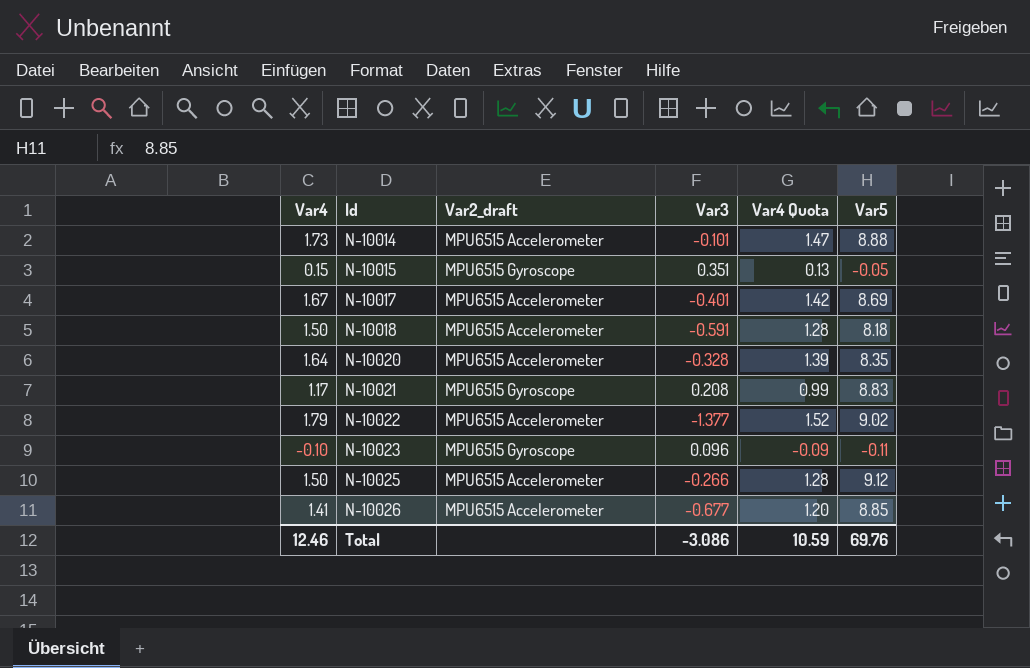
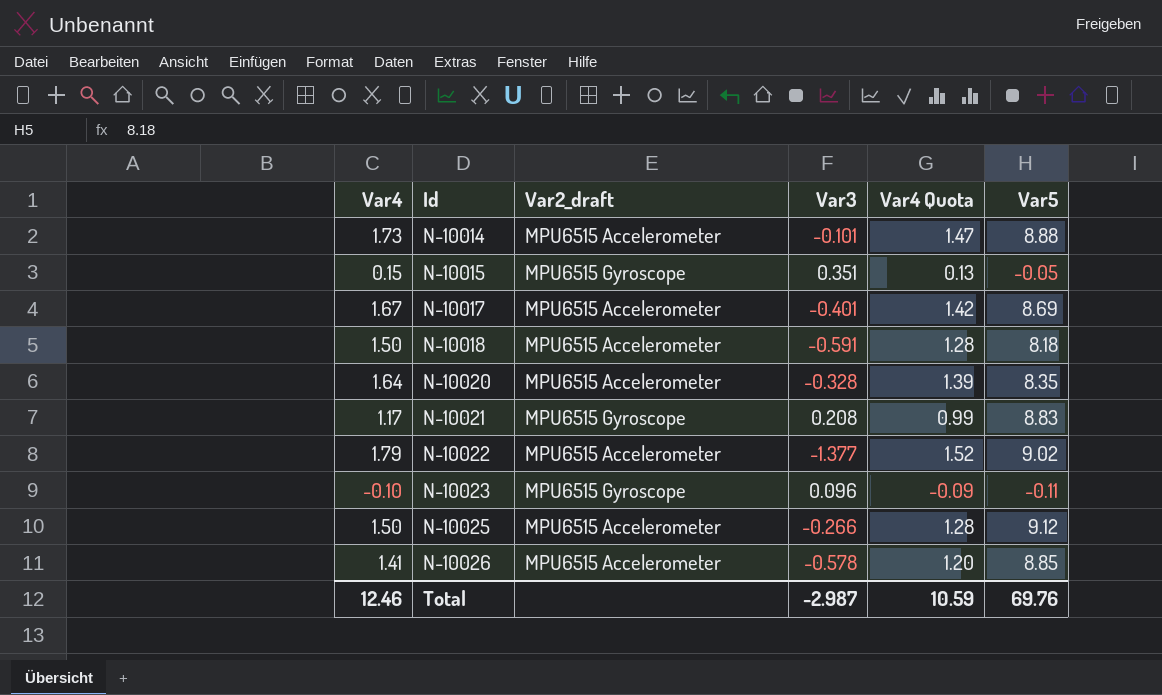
N-10026 | Var3: -0.677 -> -0.578
Total | Var3: -3.086 -> -2.987

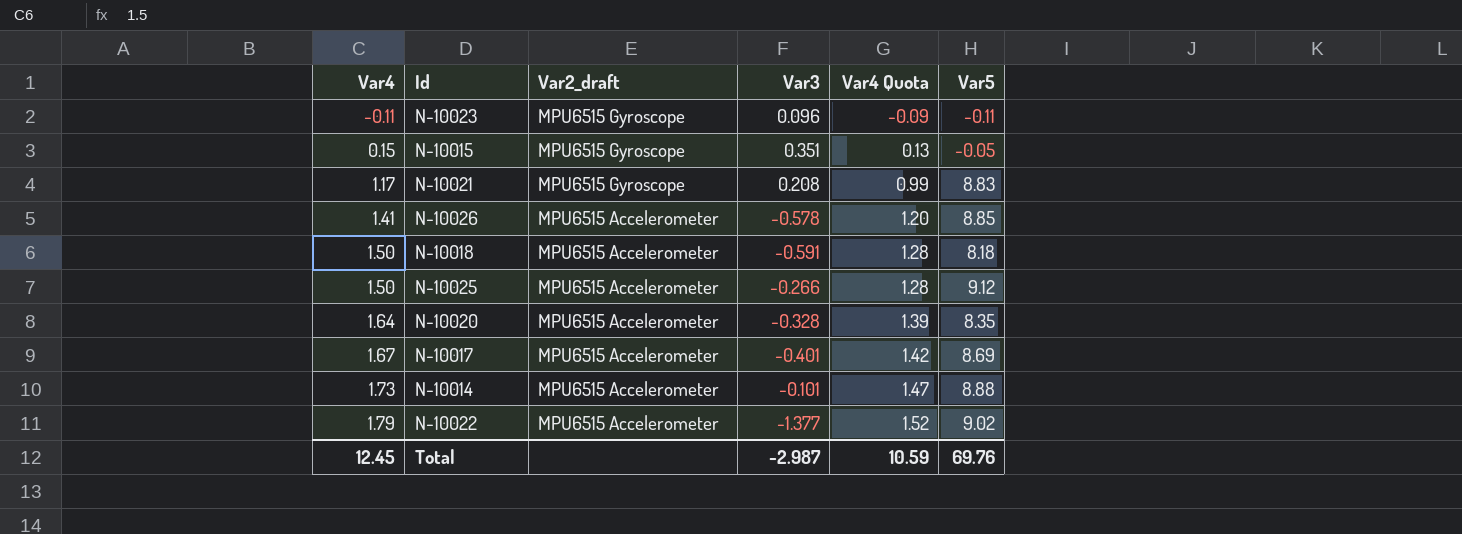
row order: Id ascending -> Var4 ascending
N-10023 | Var4: -0.10 -> -0.11
Total | Var4: 12.46 -> 12.45

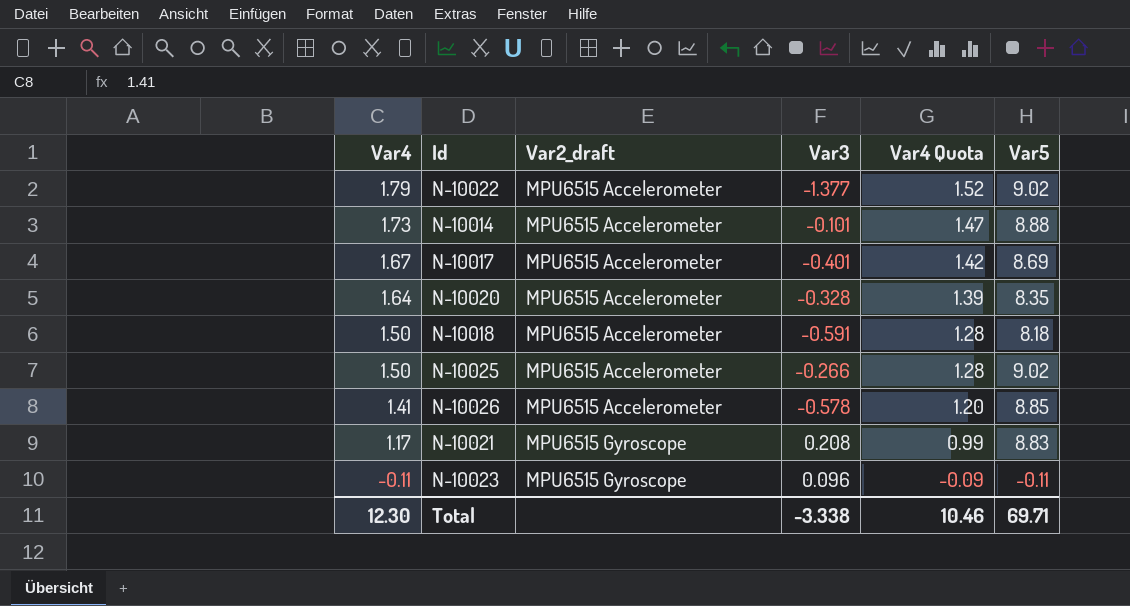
row order: Var4 ascending -> Var4 descending
row N-10015: 0.15 | MPU6515 Gyroscope | 0.351 | 0.13 | -0.05 -> none
N-10025 | Var5: 9.12 -> 9.02
Total | Var4: 12.45 -> 12.30
Total | Var3: -2.987 -> -3.338
Total | Var4 Quota: 10.59 -> 10.46
Total | Var5: 69.76 -> 69.71

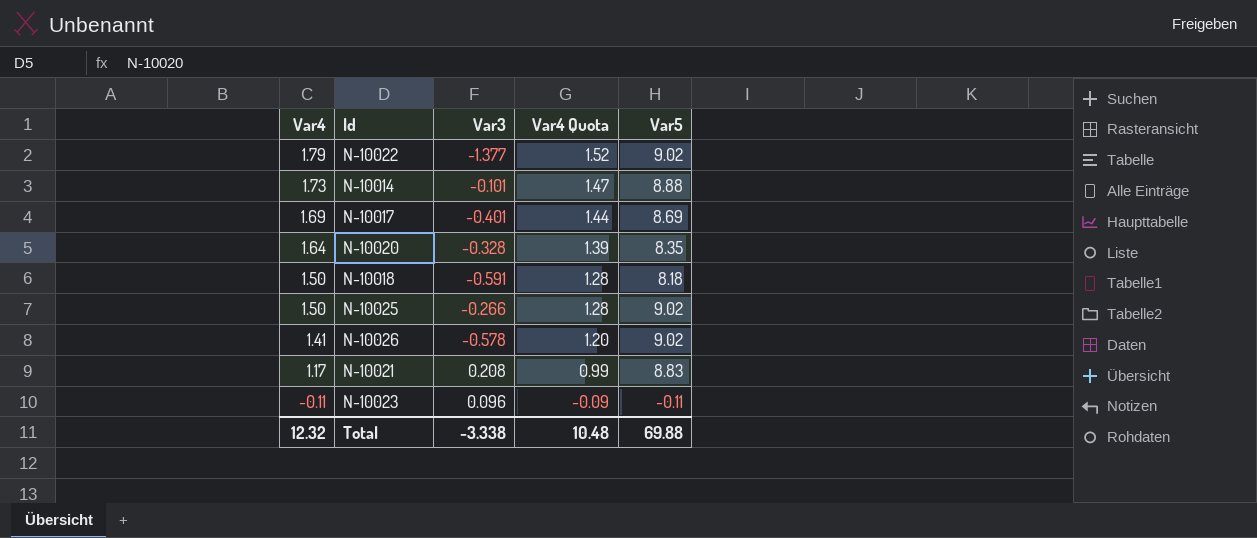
column Var2_draft | position: 3 -> none
N-10017 | Var4: 1.67 -> 1.69
N-10017 | Var4 Quota: 1.42 -> 1.44
N-10026 | Var5: 8.85 -> 9.02
Total | Var4: 12.30 -> 12.32
Total | Var4 Quota: 10.46 -> 10.48
Total | Var5: 69.71 -> 69.88

